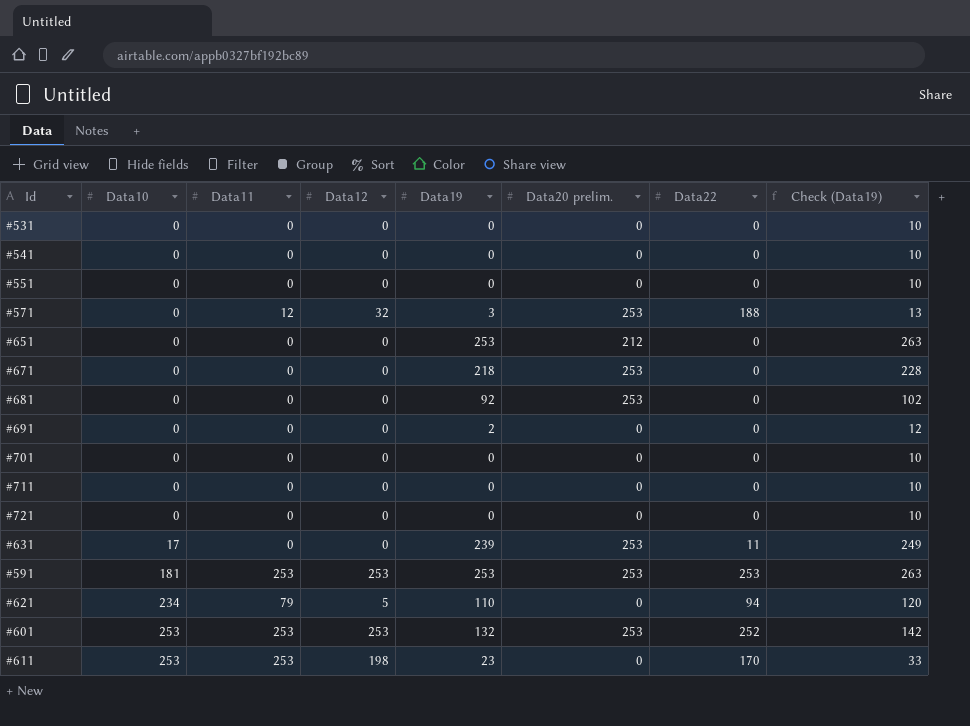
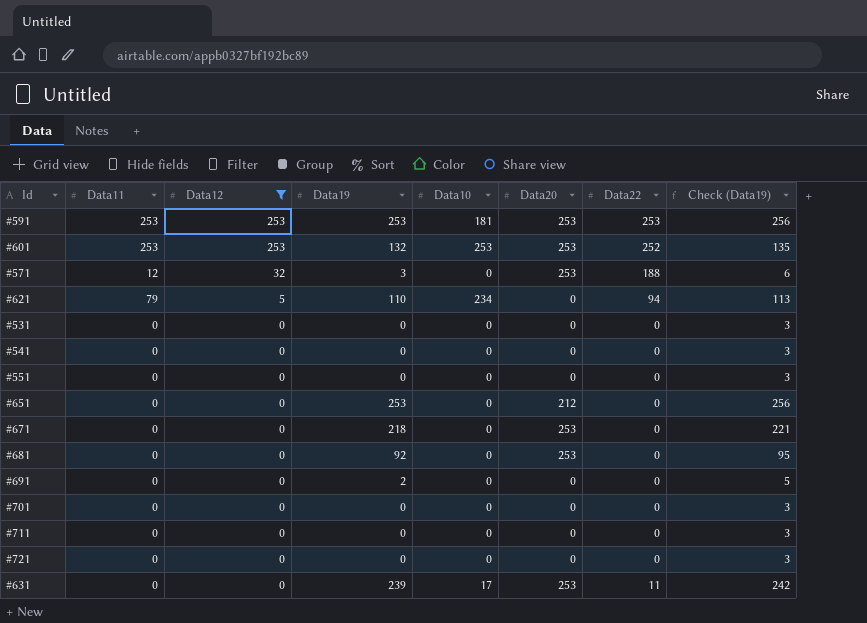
filter: none -> Data12 != 198
row order: Data10 ascending -> Data12 descending
column Data10 | position: 2 -> 5
column name: Data20 prelim. -> Data20
column Check (Data19) | formula: [Data19] + 10 -> [Data19] + 3

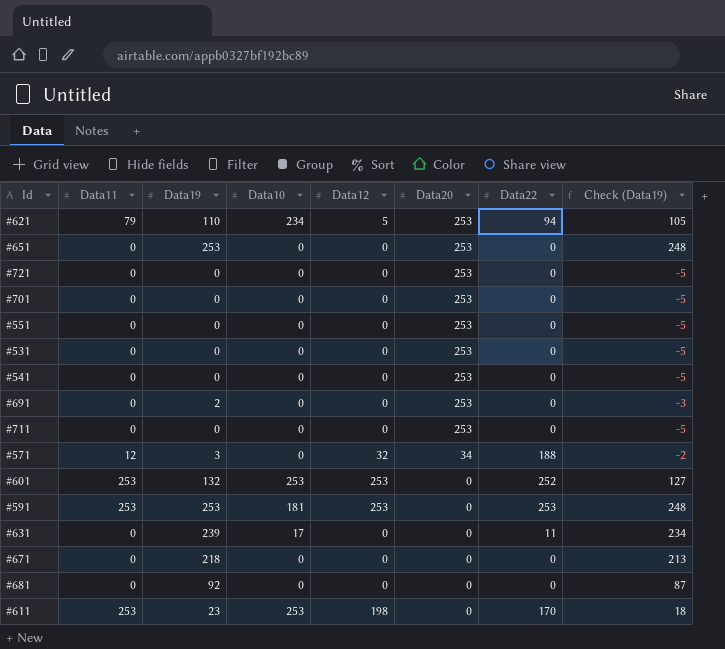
filter: Data12 != 198 -> none
row order: Data12 descending -> Data20 descending
column Data12 | position: 3 -> 5
column Check (Data19) | formula: [Data19] + 3 -> [Data19] - 5
#621 | Data20: 0 -> 253
#651 | Data20: 212 -> 253
#721 | Data20: 0 -> 253
#701 | Data20: 0 -> 253
#551 | Data20: 0 -> 253
#531 | Data20: 0 -> 253
#541 | Data20: 0 -> 253
#691 | Data20: 0 -> 253
#711 | Data20: 0 -> 253
#571 | Data20: 253 -> 34
#601 | Data20: 253 -> 0
#591 | Data20: 253 -> 0
#631 | Data20: 253 -> 0
#671 | Data20: 253 -> 0
#681 | Data20: 253 -> 0

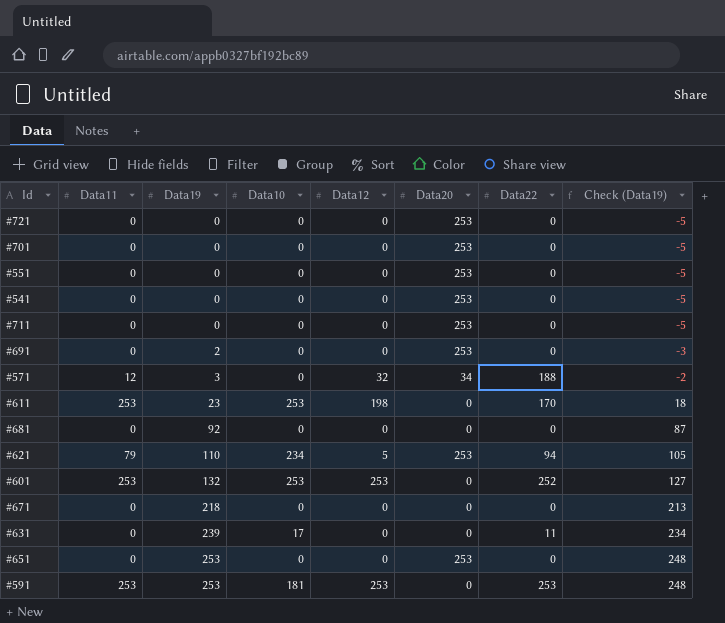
row order: Data20 descending -> Data19 ascending
row #531: 0 | 0 | 0 | 0 | 253 | 0 | -5 -> none

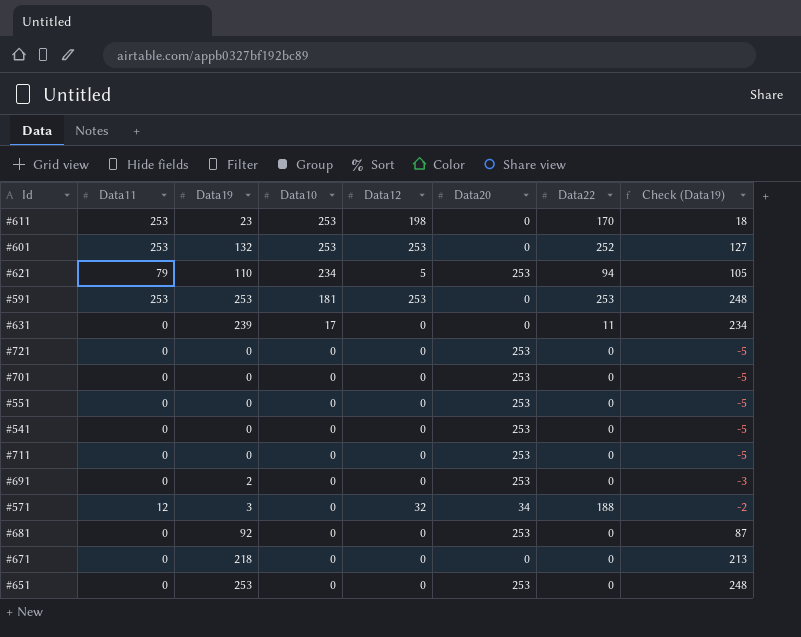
row order: Data19 ascending -> Data10 descending
#681 | Data20: 0 -> 253

